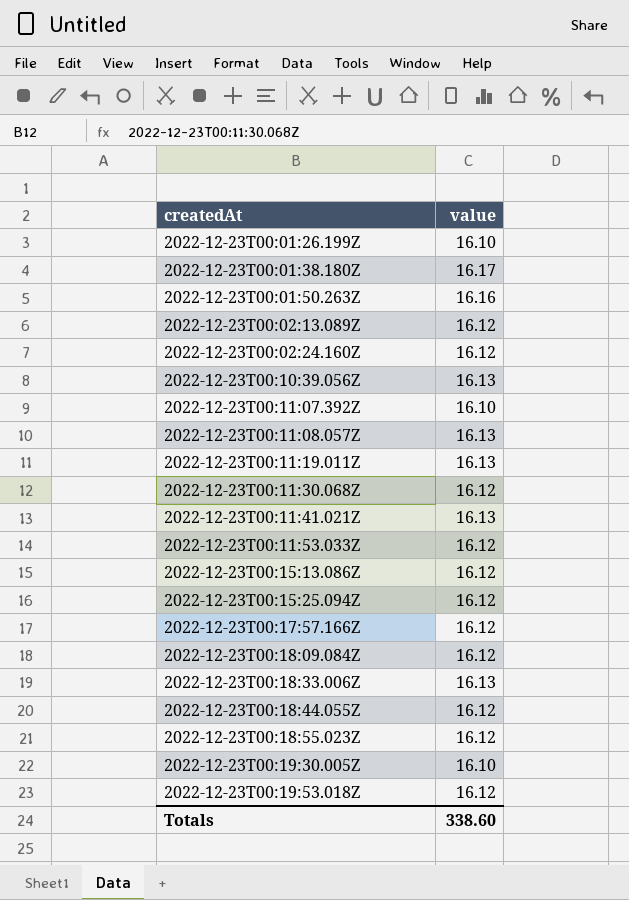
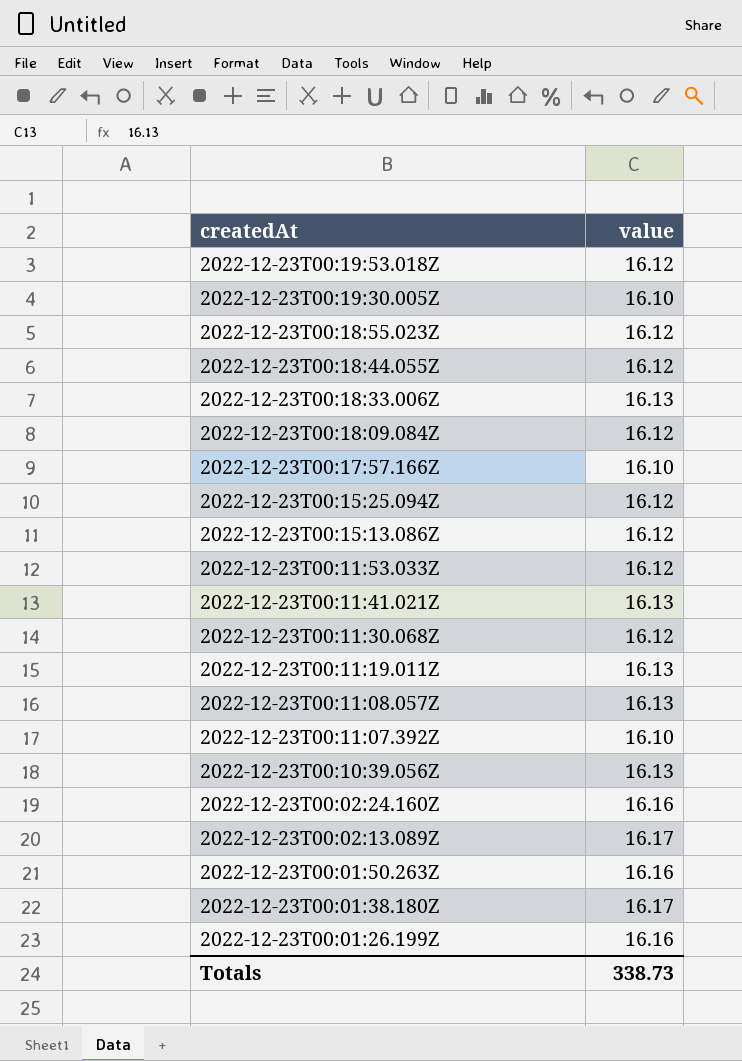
row order: createdAt ascending -> createdAt descending
2022-12-23T00:17:57.166Z | value: 16.12 -> 16.10
2022-12-23T00:02:24.160Z | value: 16.12 -> 16.16
2022-12-23T00:02:13.089Z | value: 16.12 -> 16.17
2022-12-23T00:01:26.199Z | value: 16.10 -> 16.16
Totals | value: 338.60 -> 338.73

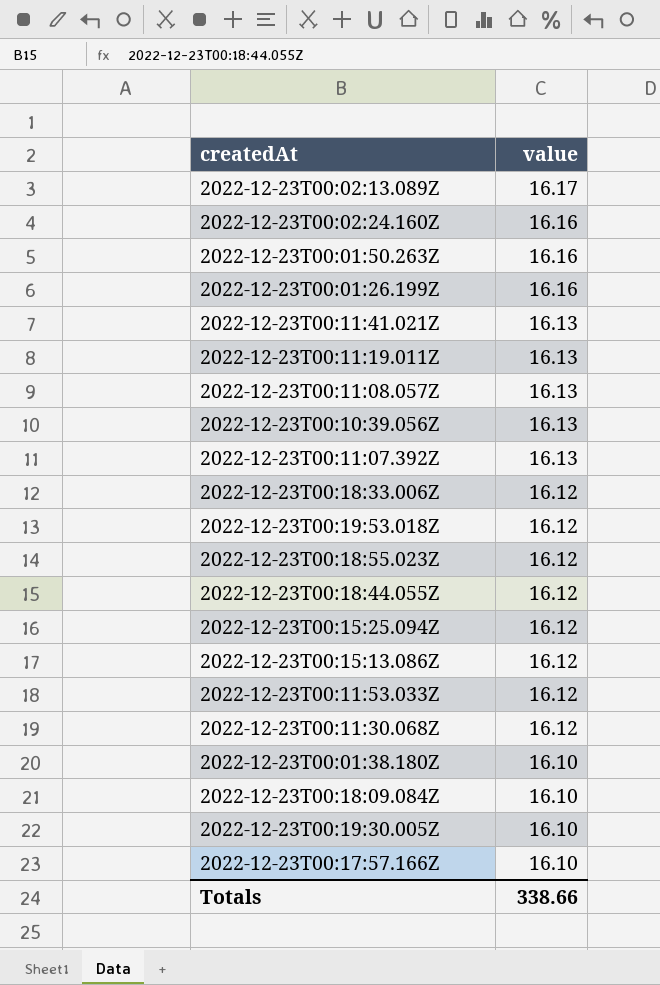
row order: createdAt descending -> value descending
2022-12-23T00:11:07.392Z | value: 16.10 -> 16.13
2022-12-23T00:18:33.006Z | value: 16.13 -> 16.12
2022-12-23T00:01:38.180Z | value: 16.17 -> 16.10
2022-12-23T00:18:09.084Z | value: 16.12 -> 16.10
Totals | value: 338.73 -> 338.66

